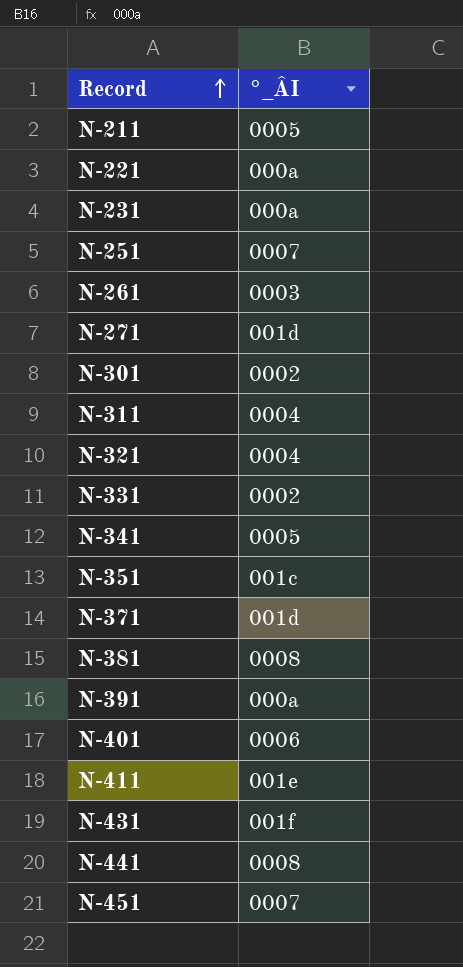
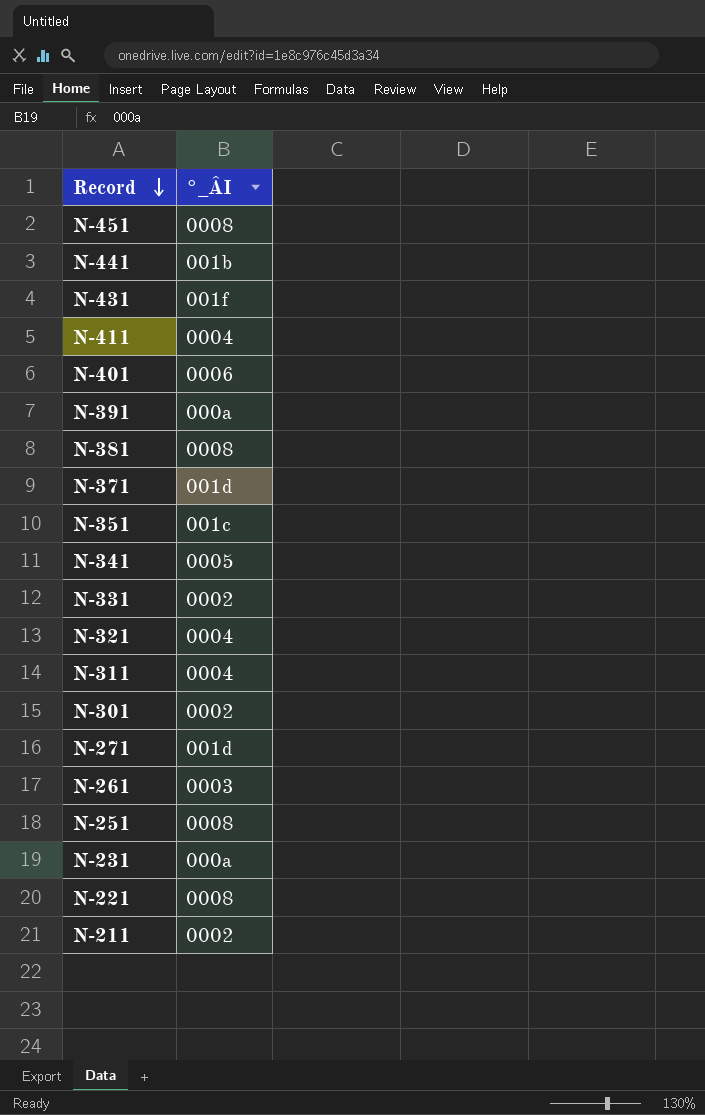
row order: Record ascending -> Record descending
N-451 | °_ÂI: 0007 -> 0008
N-441 | °_ÂI: 0008 -> 001b
N-411 | °_ÂI: 001e -> 0004
N-251 | °_ÂI: 0007 -> 0008
N-221 | °_ÂI: 000a -> 0008
N-211 | °_ÂI: 0005 -> 0002

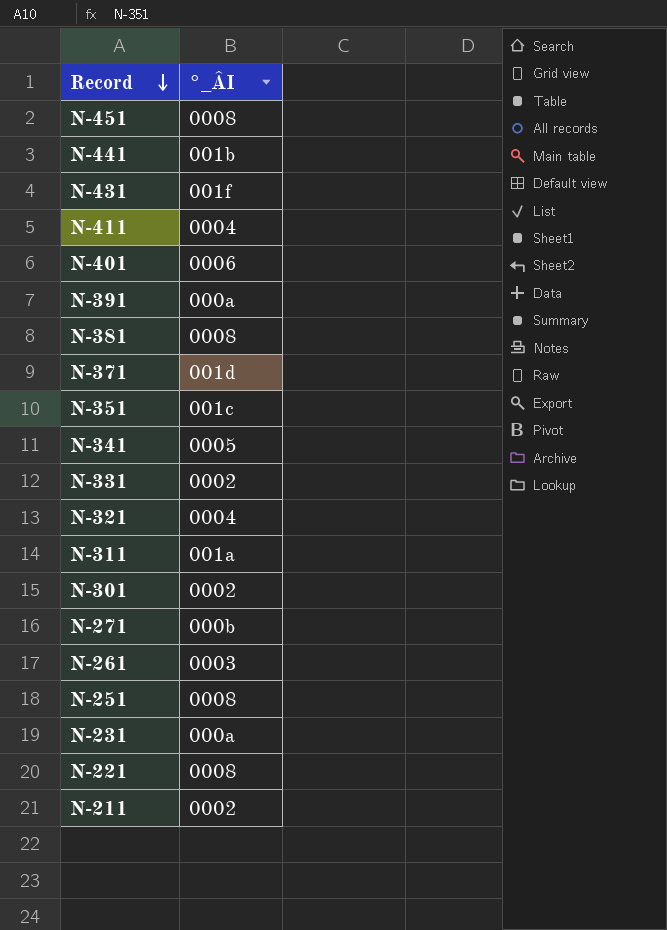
N-311 | °_ÂI: 0004 -> 001a
N-271 | °_ÂI: 001d -> 000b

